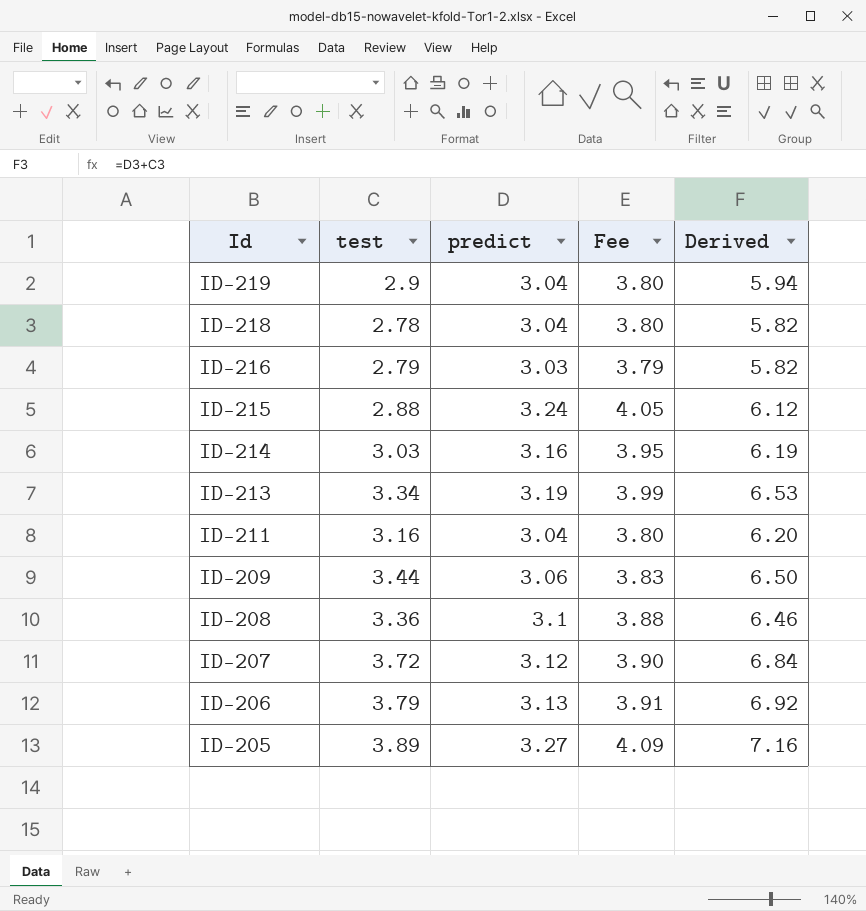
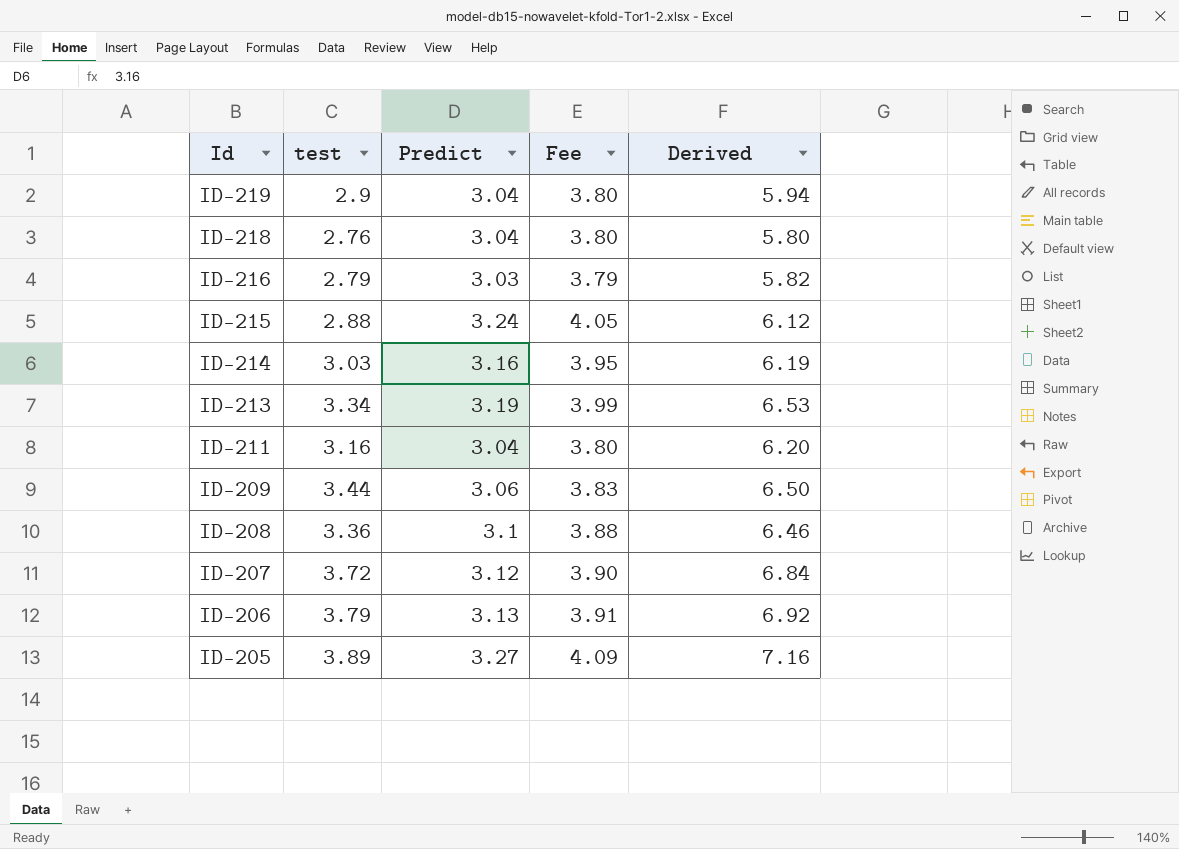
column name: predict -> Predict
ID-218 | test: 2.78 -> 2.76
ID-218 | Derived: 5.82 -> 5.80

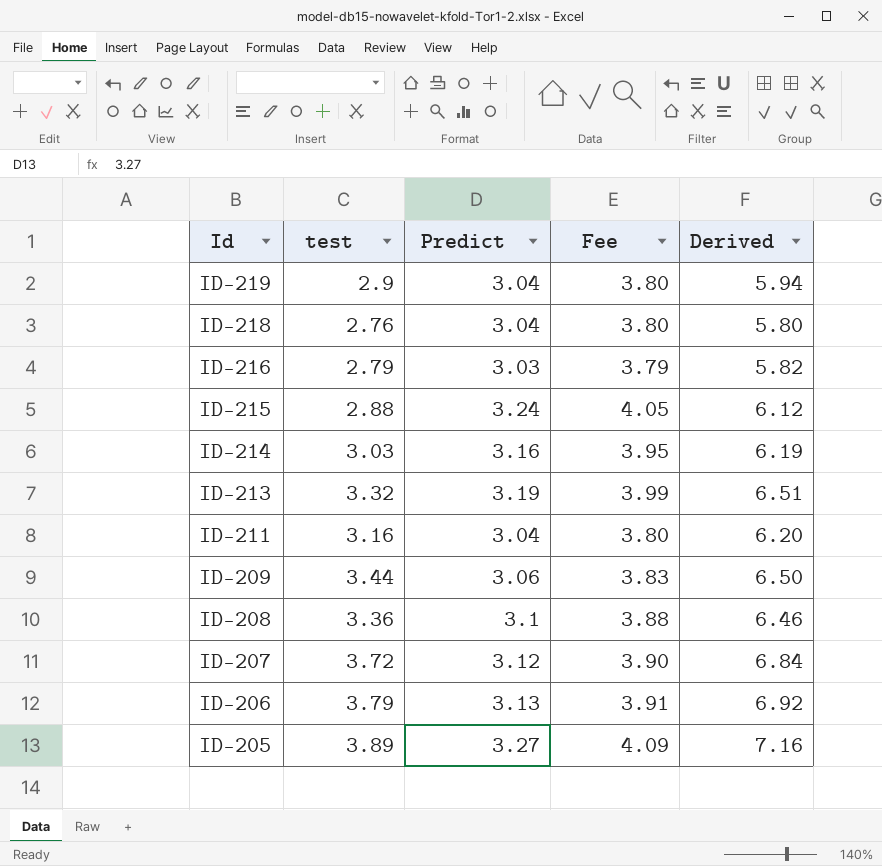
ID-213 | test: 3.34 -> 3.32
ID-213 | Derived: 6.53 -> 6.51

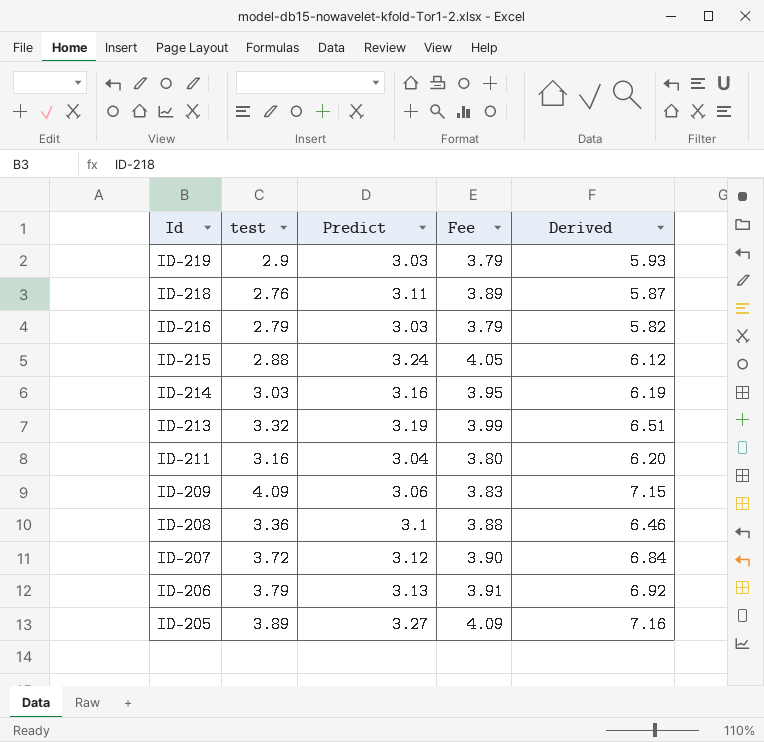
ID-219 | Predict: 3.04 -> 3.03
ID-219 | Fee: 3.80 -> 3.79
ID-219 | Derived: 5.94 -> 5.93
ID-218 | Predict: 3.04 -> 3.11
ID-218 | Fee: 3.80 -> 3.89
ID-218 | Derived: 5.80 -> 5.87
ID-209 | test: 3.44 -> 4.09
ID-209 | Derived: 6.50 -> 7.15

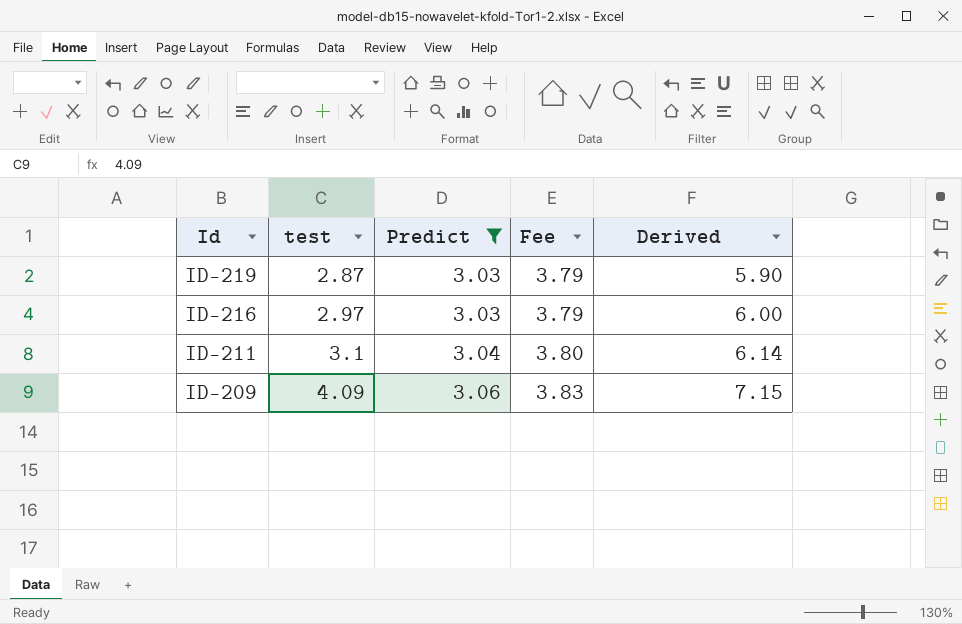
filter: none -> Predict <= 3.06
ID-219 | test: 2.9 -> 2.87
ID-219 | Derived: 5.93 -> 5.90
ID-216 | test: 2.79 -> 2.97
ID-216 | Derived: 5.82 -> 6.00
ID-211 | test: 3.16 -> 3.1
ID-211 | Derived: 6.20 -> 6.14

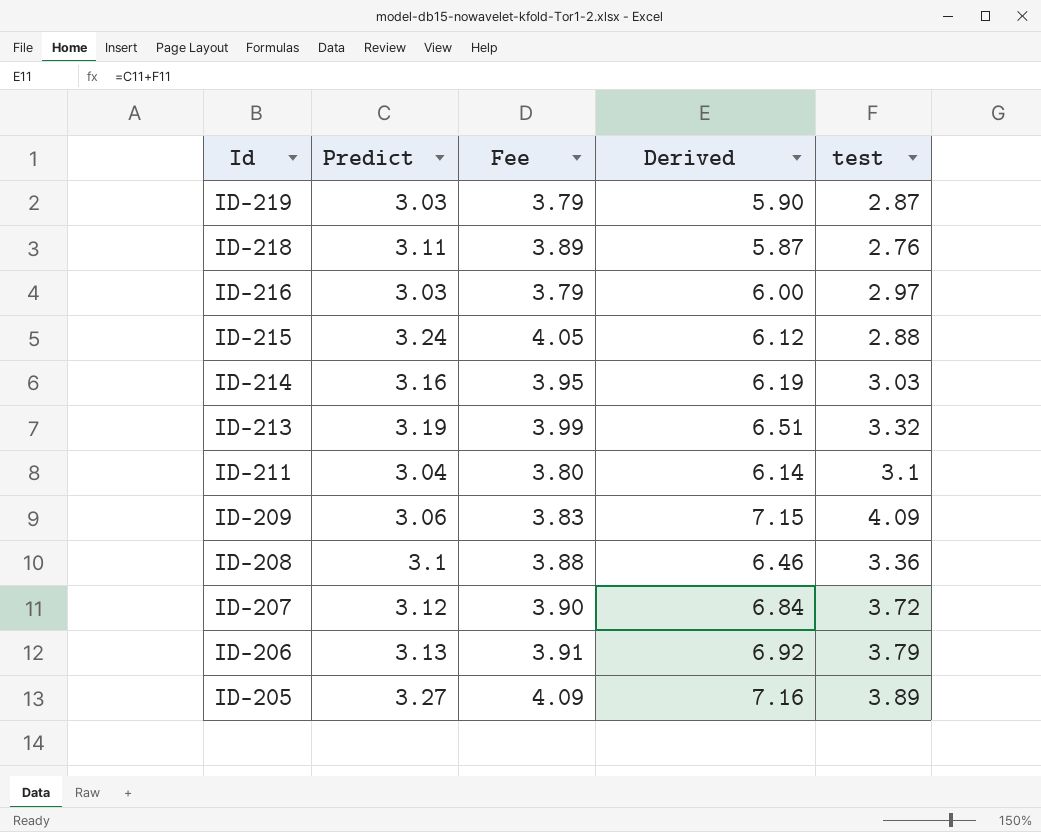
filter: Predict <= 3.06 -> none
column test | position: 2 -> 5

